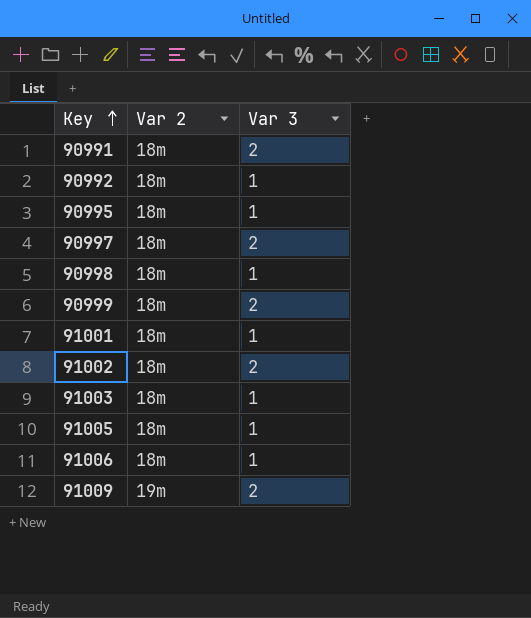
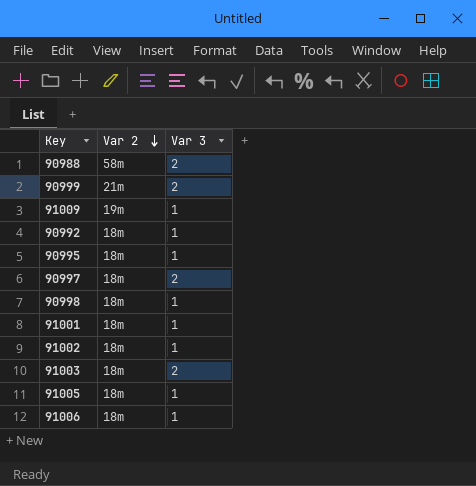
row order: Key ascending -> Var 2 descending
row 90991: 18m | 2 -> none
row 90988: none -> 58m | 2
90999 | Var 2: 18m -> 21m
91009 | Var 3: 2 -> 1
91002 | Var 3: 2 -> 1
91003 | Var 3: 1 -> 2

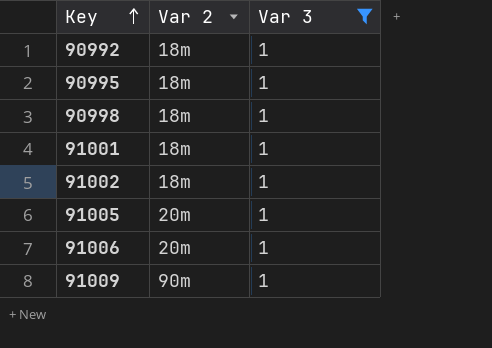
filter: none -> Var 3 = 1
row order: Var 2 descending -> Key ascending
91005 | Var 2: 18m -> 20m
91006 | Var 2: 18m -> 20m
91009 | Var 2: 19m -> 90m

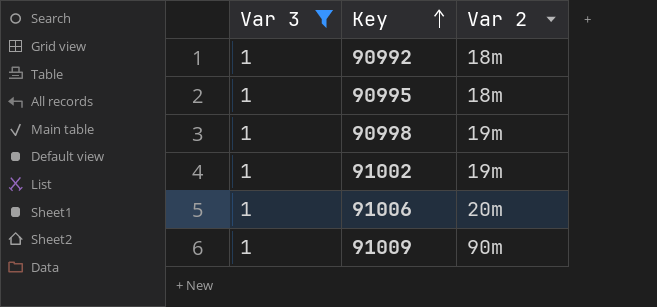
column Var 3 | position: 3 -> 1
row 91001: 18m | 1 -> none
row 91005: 20m | 1 -> none
90998 | Var 2: 18m -> 19m
91002 | Var 2: 18m -> 19m

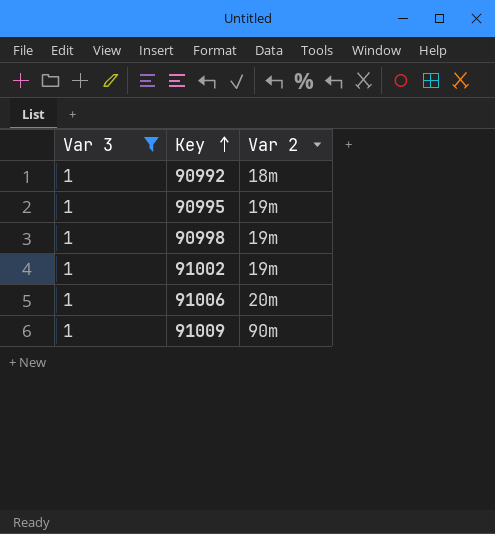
90995 | Var 2: 18m -> 19m

